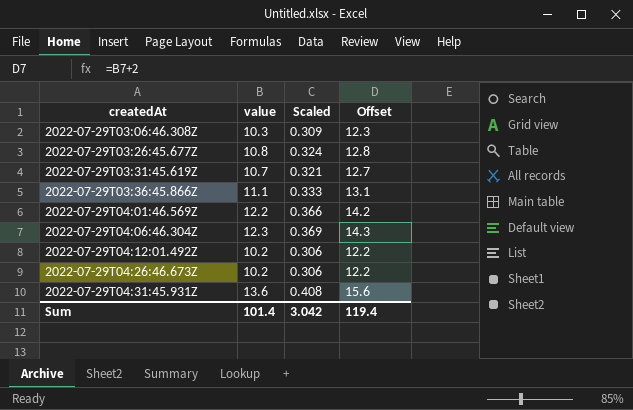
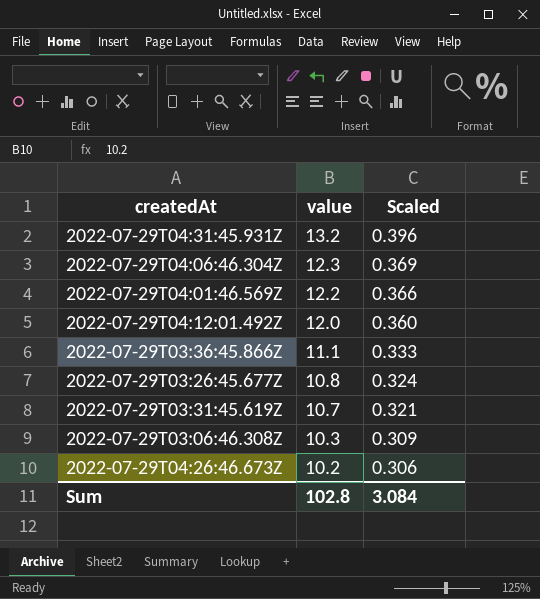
row order: createdAt ascending -> value descending
column Offset | formula: [value] + 2 -> none
2022-07-29T04:31:45.931Z | value: 13.6 -> 13.2
2022-07-29T04:31:45.931Z | Scaled: 0.408 -> 0.396
2022-07-29T04:12:01.492Z | value: 10.2 -> 12.0
2022-07-29T04:12:01.492Z | Scaled: 0.306 -> 0.360
Sum | value: 101.4 -> 102.8
Sum | Scaled: 3.042 -> 3.084

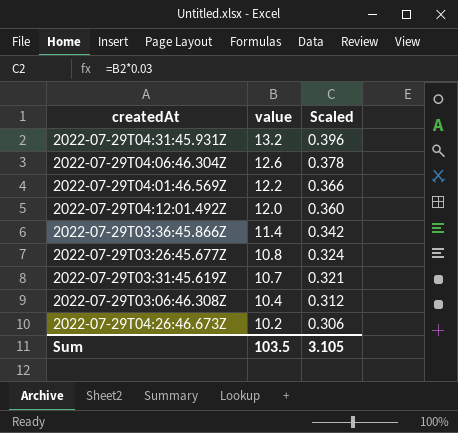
2022-07-29T04:06:46.304Z | value: 12.3 -> 12.6
2022-07-29T04:06:46.304Z | Scaled: 0.369 -> 0.378
2022-07-29T03:36:45.866Z | value: 11.1 -> 11.4
2022-07-29T03:36:45.866Z | Scaled: 0.333 -> 0.342
2022-07-29T03:06:46.308Z | value: 10.3 -> 10.4
2022-07-29T03:06:46.308Z | Scaled: 0.309 -> 0.312
Sum | value: 102.8 -> 103.5
Sum | Scaled: 3.084 -> 3.105

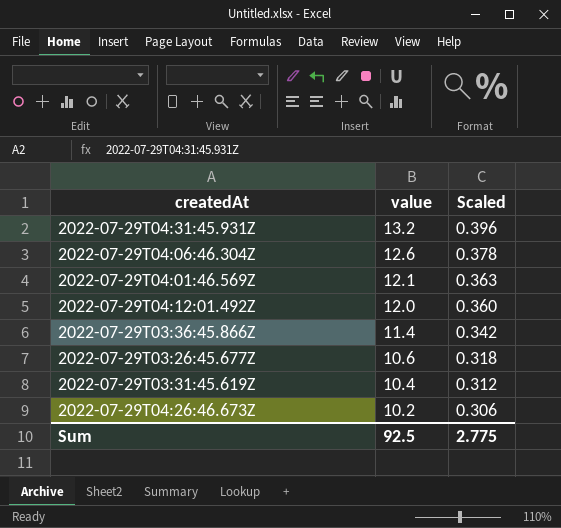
row 2022-07-29T03:06:46.308Z: 10.4 | 0.312 -> none
2022-07-29T04:01:46.569Z | value: 12.2 -> 12.1
2022-07-29T04:01:46.569Z | Scaled: 0.366 -> 0.363
2022-07-29T03:26:45.677Z | value: 10.8 -> 10.6
2022-07-29T03:26:45.677Z | Scaled: 0.324 -> 0.318
2022-07-29T03:31:45.619Z | value: 10.7 -> 10.4
2022-07-29T03:31:45.619Z | Scaled: 0.321 -> 0.312
Sum | value: 103.5 -> 92.5
Sum | Scaled: 3.105 -> 2.775

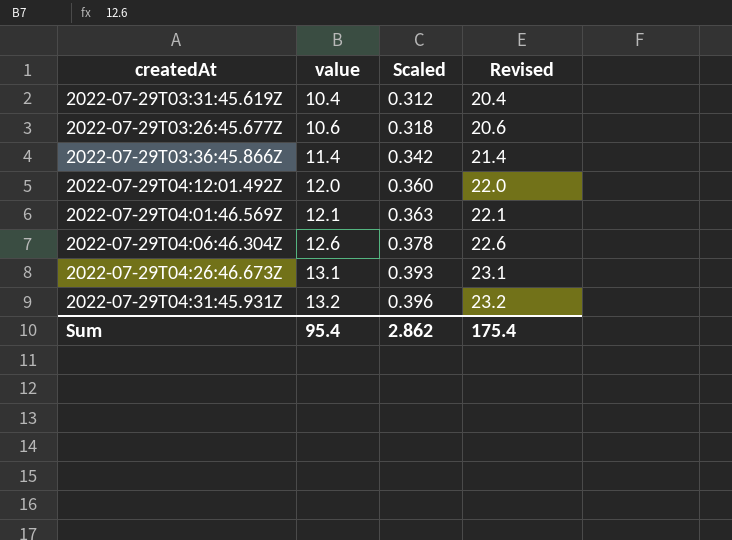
row order: value descending -> value ascending
column Revised | formula: none -> [value] + 10
2022-07-29T04:26:46.673Z | value: 10.2 -> 13.1
2022-07-29T04:26:46.673Z | Scaled: 0.306 -> 0.393
Sum | value: 92.5 -> 95.4
Sum | Scaled: 2.775 -> 2.862

